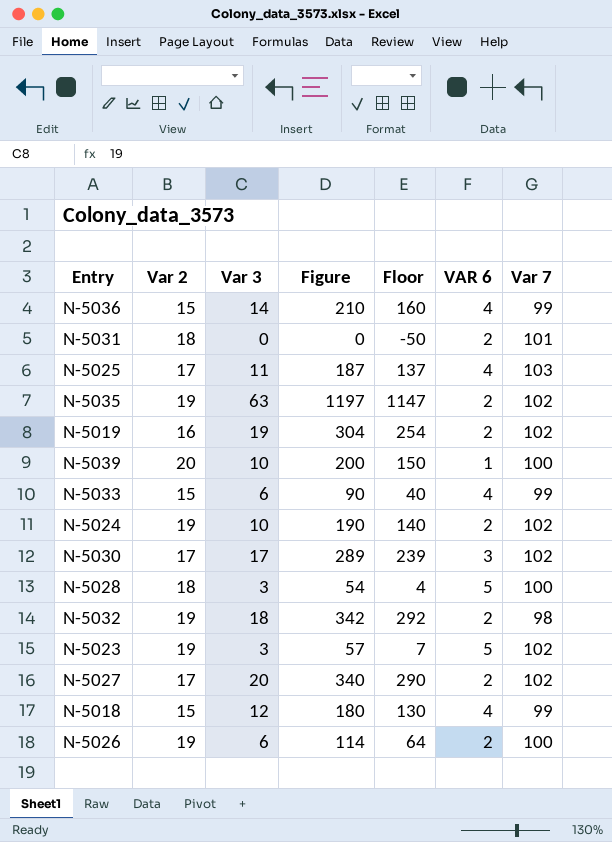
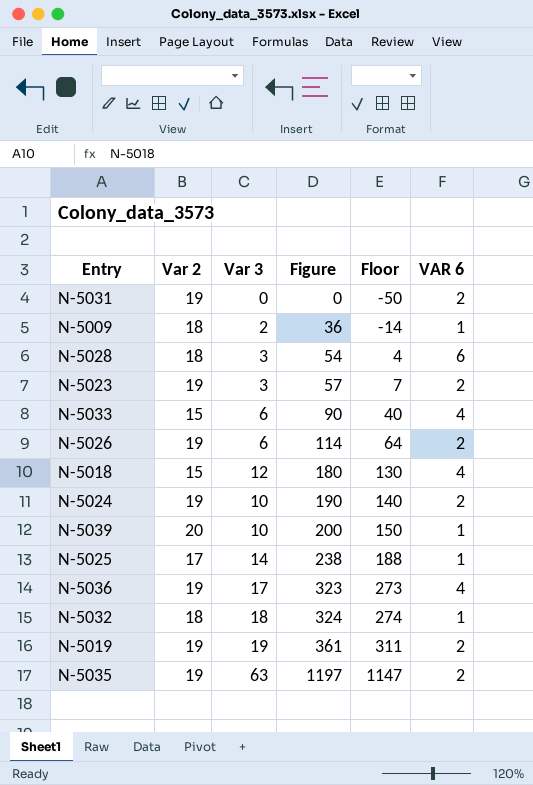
row order: none -> Figure ascending
column Var 7 | position: 7 -> none
row N-5030: 17 | 17 | 289 | 239 | 3 | 102 -> none
row N-5027: 17 | 20 | 340 | 290 | 2 | 102 -> none
N-5031 | Var 2: 18 -> 19
row N-5009: none -> 18 | 2 | 36 | -14 | 1
N-5028 | VAR 6: 5 -> 6
N-5023 | VAR 6: 5 -> 2
N-5025 | Var 3: 11 -> 14
N-5025 | Figure: 187 -> 238
N-5025 | Floor: 137 -> 188
N-5025 | VAR 6: 4 -> 1
N-5036 | Var 2: 15 -> 19
N-5036 | Var 3: 14 -> 17
N-5036 | Figure: 210 -> 323
N-5036 | Floor: 160 -> 273
N-5032 | Var 2: 19 -> 18
N-5032 | Figure: 342 -> 324
N-5032 | Floor: 292 -> 274
N-5032 | VAR 6: 2 -> 1
N-5019 | Var 2: 16 -> 19
N-5019 | Figure: 304 -> 361
N-5019 | Floor: 254 -> 311

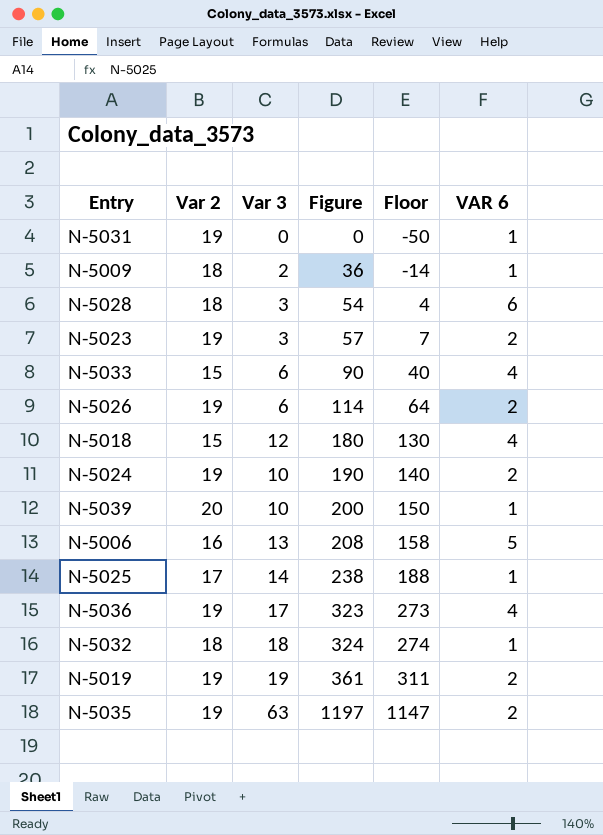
N-5031 | VAR 6: 2 -> 1
row N-5006: none -> 16 | 13 | 208 | 158 | 5

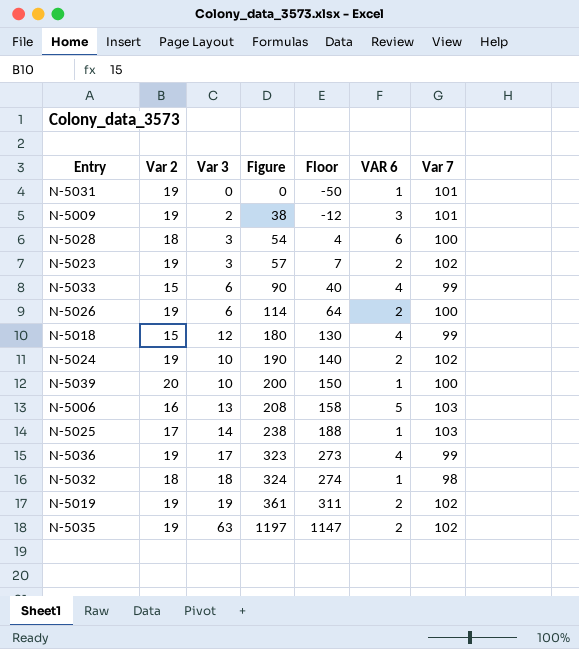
column Var 7 | position: none -> 7
N-5009 | Var 2: 18 -> 19
N-5009 | Figure: 36 -> 38
N-5009 | Floor: -14 -> -12
N-5009 | VAR 6: 1 -> 3

